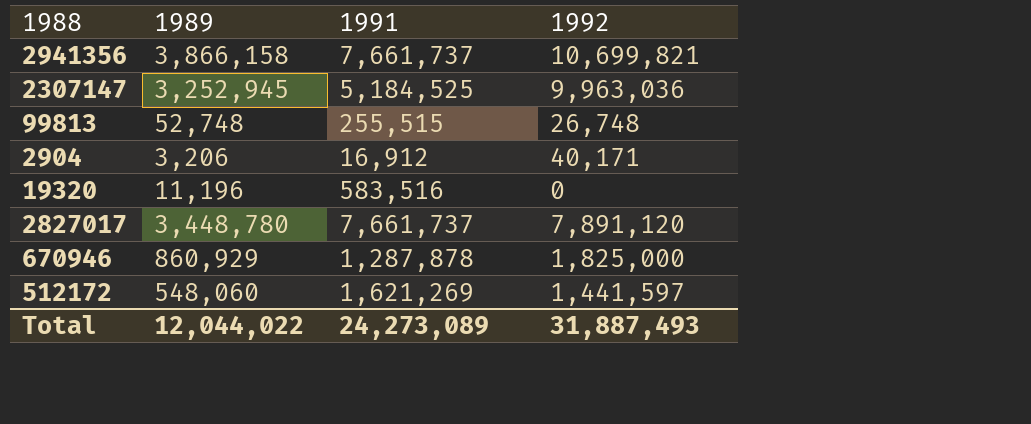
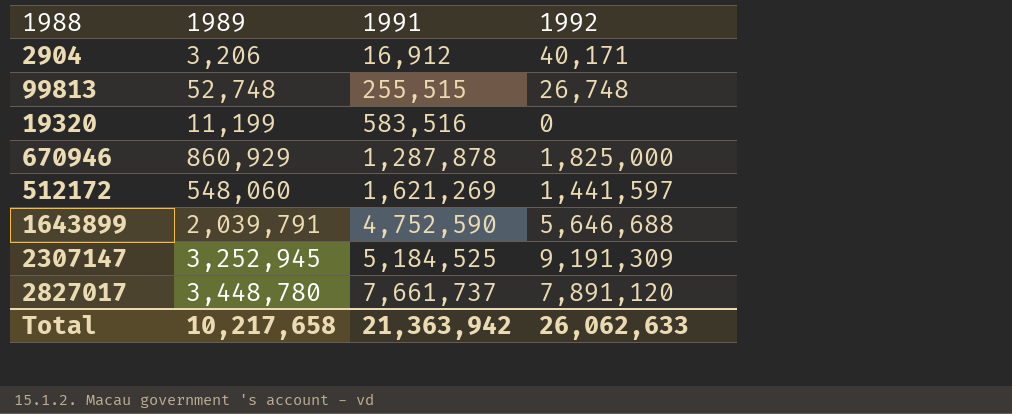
row order: none -> 1991 ascending
row 2941356: 3,866,158 | 7,661,737 | 10,699,821 -> none
19320 | 1989: 11,196 -> 11,199
row 1643899: none -> 2,039,791 | 4,752,590 | 5,646,688
2307147 | 1992: 9,963,036 -> 9,191,309
Total | 1989: 12,044,022 -> 10,217,658
Total | 1991: 24,273,089 -> 21,363,942
Total | 1992: 31,887,493 -> 26,062,633

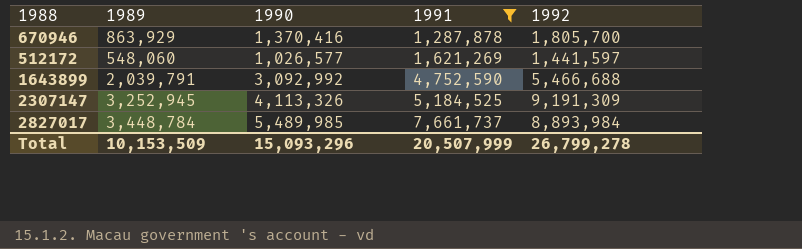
filter: none -> 1991 >= 1,287,878
column 1990 | position: none -> 3
670946 | 1989: 860,929 -> 863,929
670946 | 1992: 1,825,000 -> 1,805,700
1643899 | 1992: 5,646,688 -> 5,466,688
2827017 | 1989: 3,448,780 -> 3,448,784
2827017 | 1992: 7,891,120 -> 8,893,984
Total | 1989: 10,217,658 -> 10,153,509
Total | 1991: 21,363,942 -> 20,507,999
Total | 1992: 26,062,633 -> 26,799,278

